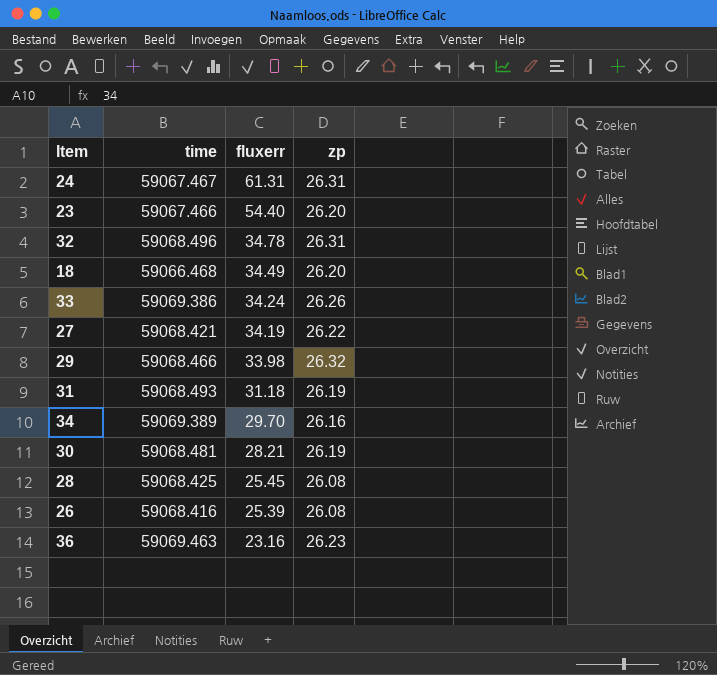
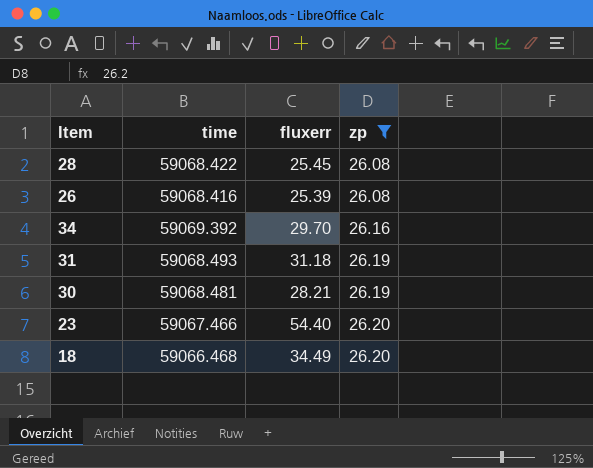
filter: none -> zp <= 26.20
row order: fluxerr descending -> zp ascending
28 | time: 59068.425 -> 59068.422
34 | time: 59069.389 -> 59069.392

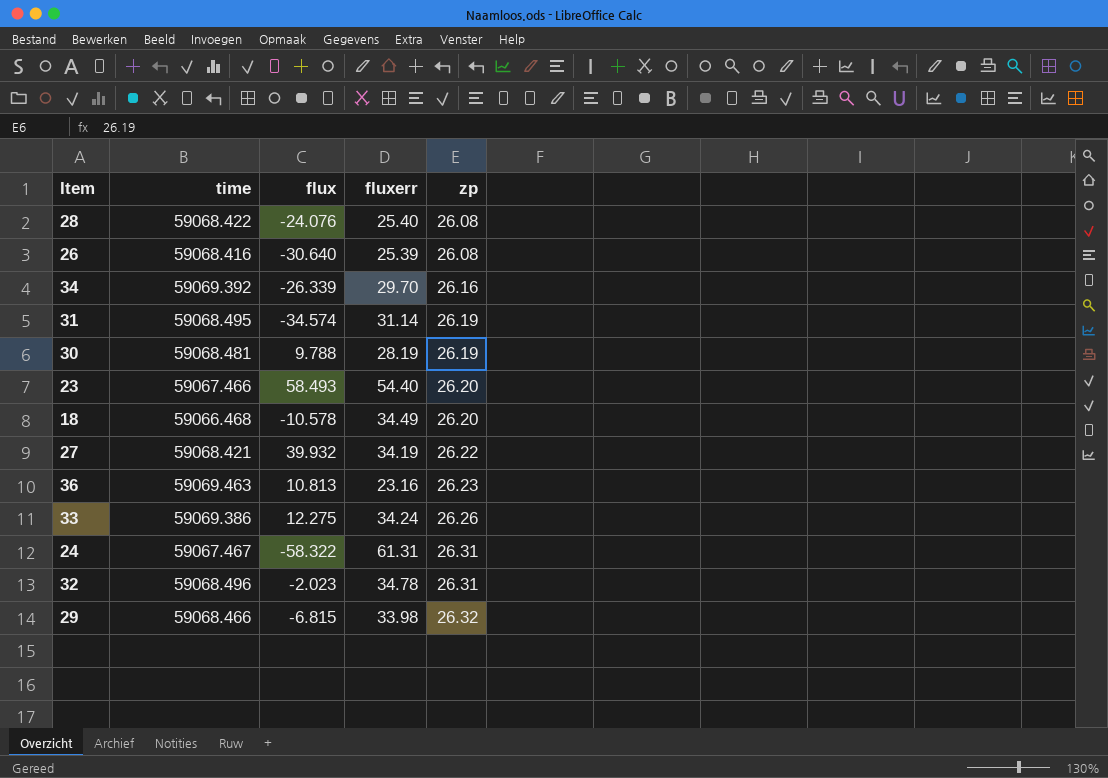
filter: zp <= 26.20 -> none
column flux | position: none -> 3
28 | fluxerr: 25.45 -> 25.40
31 | time: 59068.493 -> 59068.495
31 | fluxerr: 31.18 -> 31.14
30 | fluxerr: 28.21 -> 28.19

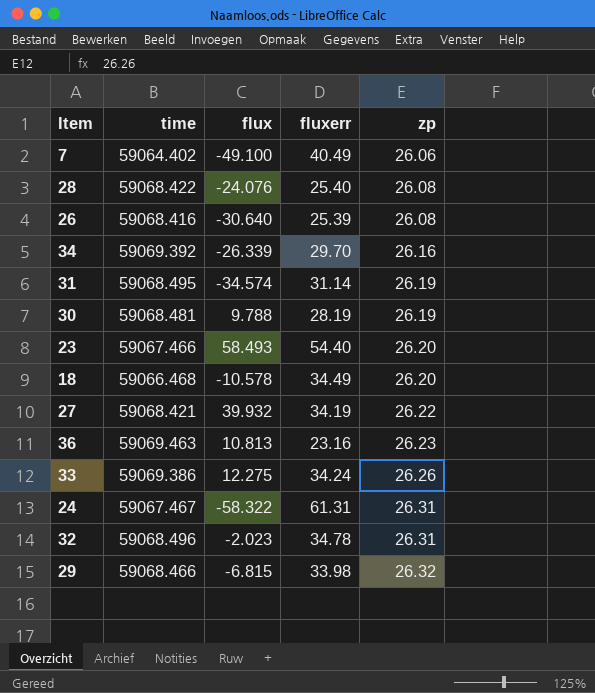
row 7: none -> 59064.402 | -49.100 | 40.49 | 26.06

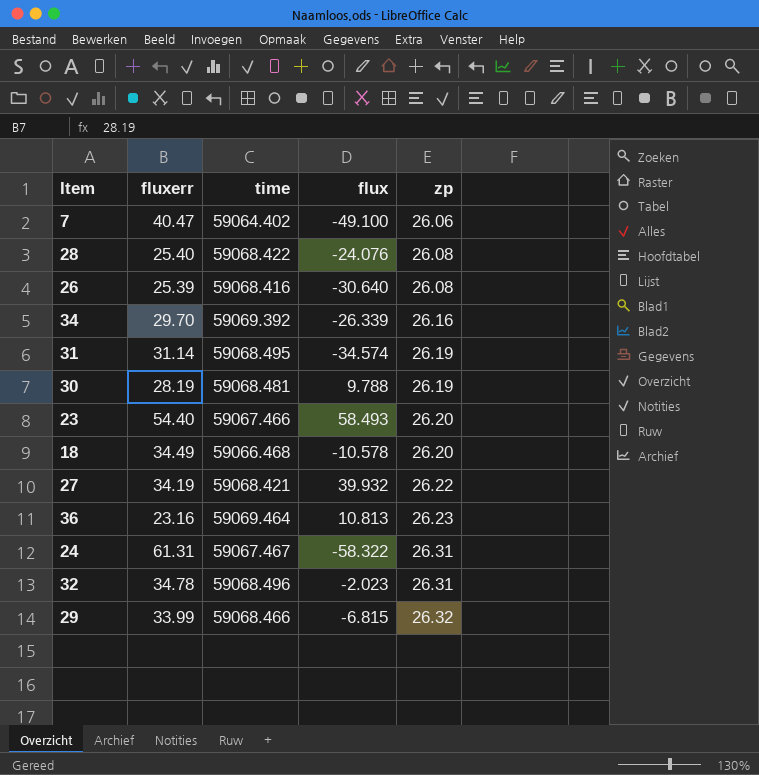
column fluxerr | position: 4 -> 2
row 33: 59069.386 | 12.275 | 34.24 | 26.26 -> none
7 | fluxerr: 40.49 -> 40.47
36 | time: 59069.463 -> 59069.464
29 | fluxerr: 33.98 -> 33.99

